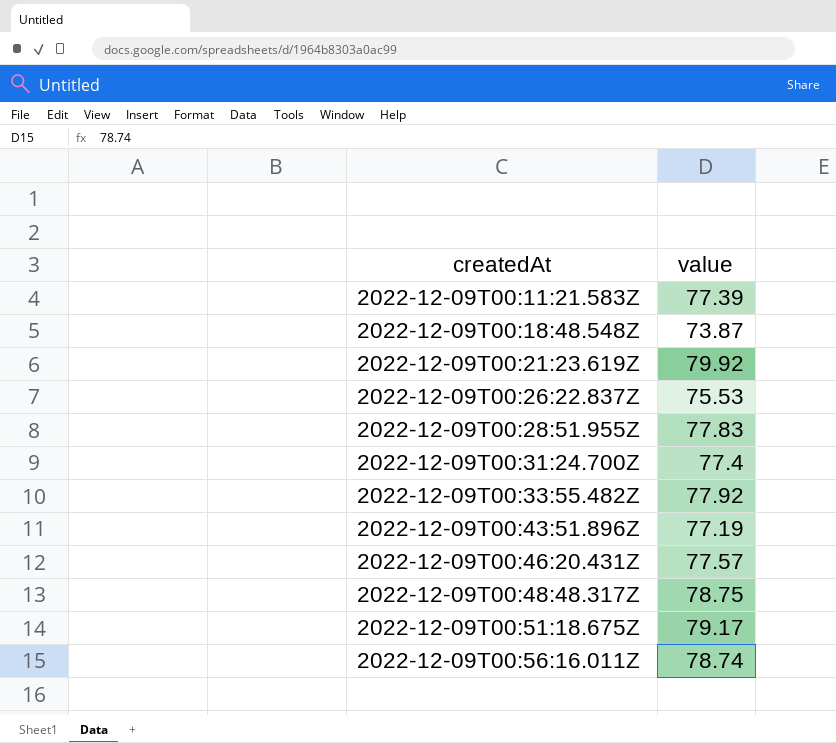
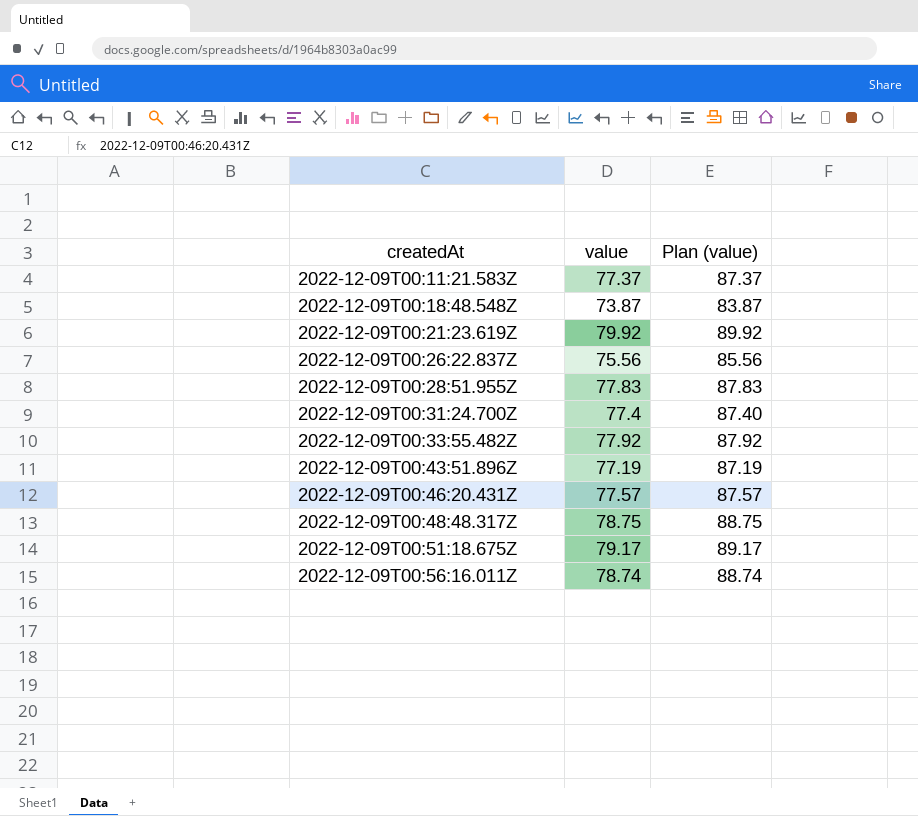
column Plan (value) | formula: none -> [value] + 10
2022-12-09T00:11:21.583Z | value: 77.39 -> 77.37
2022-12-09T00:26:22.837Z | value: 75.53 -> 75.56

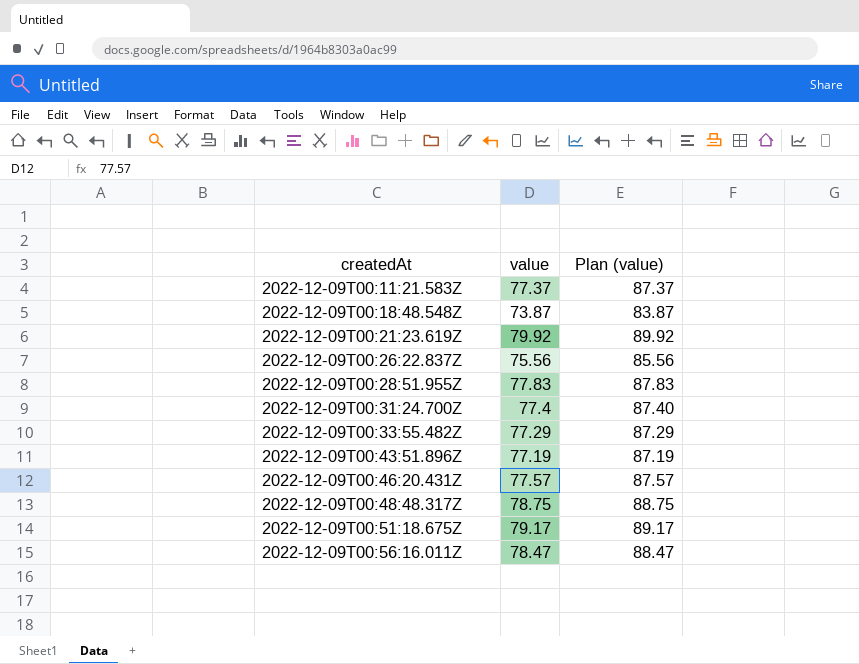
2022-12-09T00:33:55.482Z | value: 77.92 -> 77.29
2022-12-09T00:33:55.482Z | Plan (value): 87.92 -> 87.29
2022-12-09T00:56:16.011Z | value: 78.74 -> 78.47
2022-12-09T00:56:16.011Z | Plan (value): 88.74 -> 88.47

